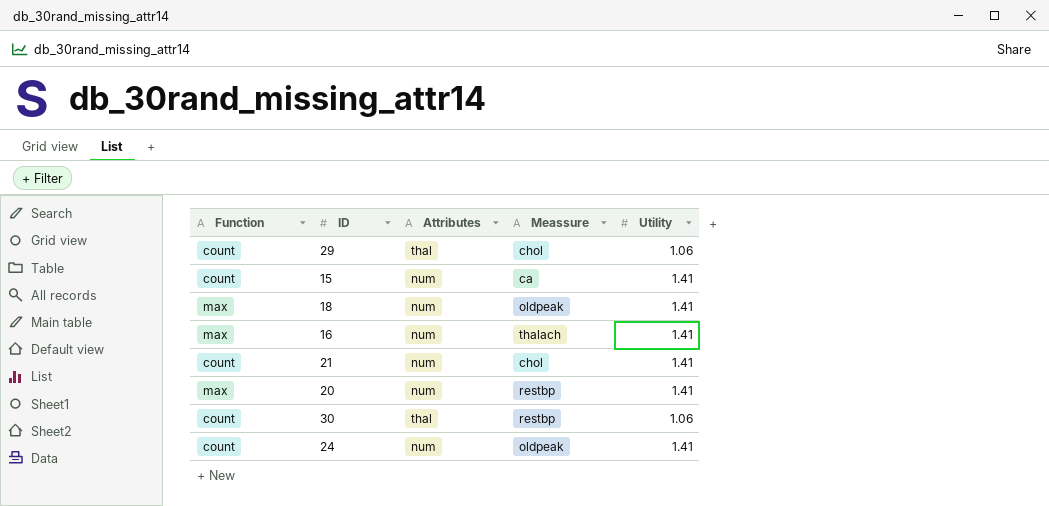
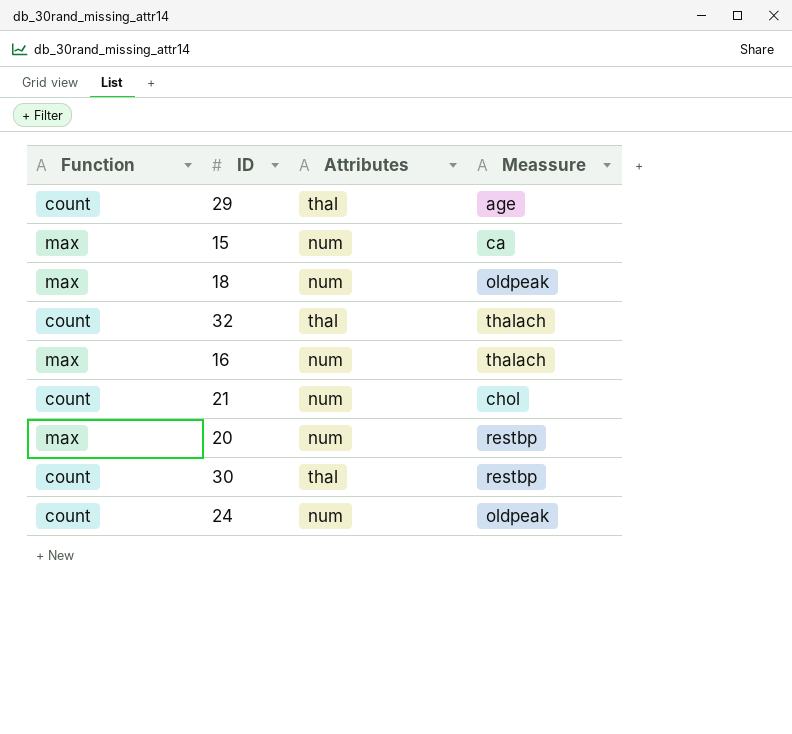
column Utility | position: 5 -> none
29 | Meassure: chol -> age
15 | Function: count -> max
row 32: none -> count | thal | thalach

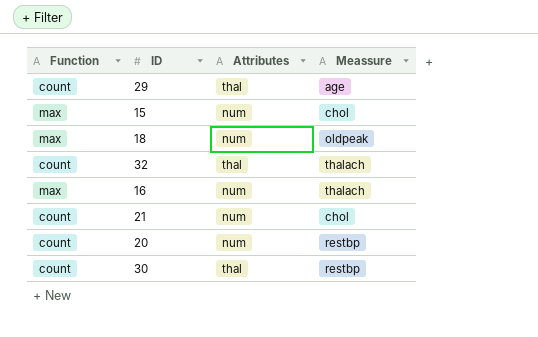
row 24: count | num | oldpeak -> none
15 | Meassure: ca -> chol
20 | Function: max -> count

